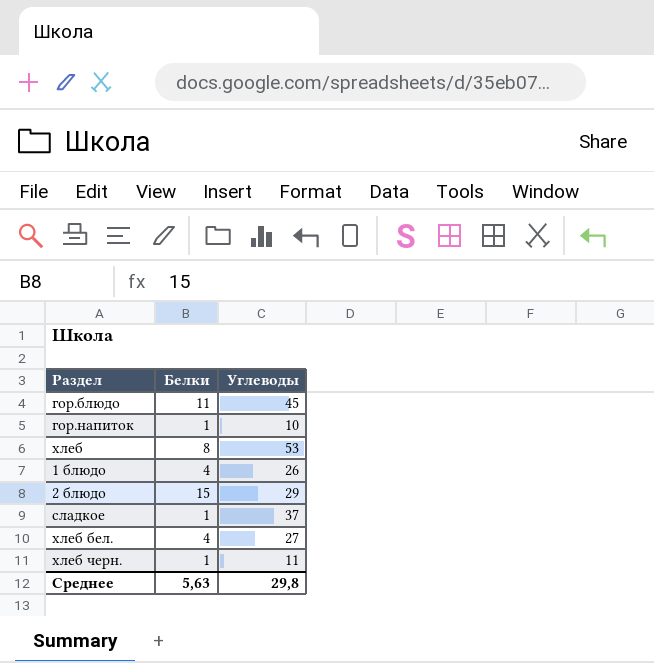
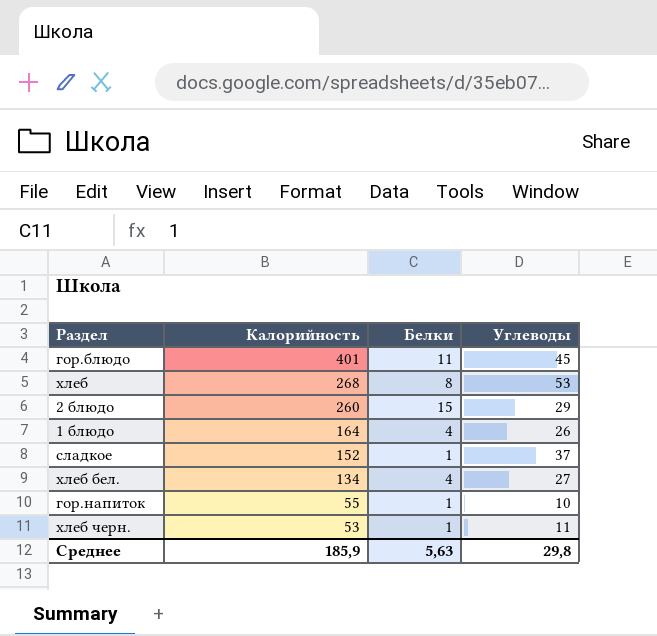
row order: none -> Калорийность descending
column Калорийность | position: none -> 2

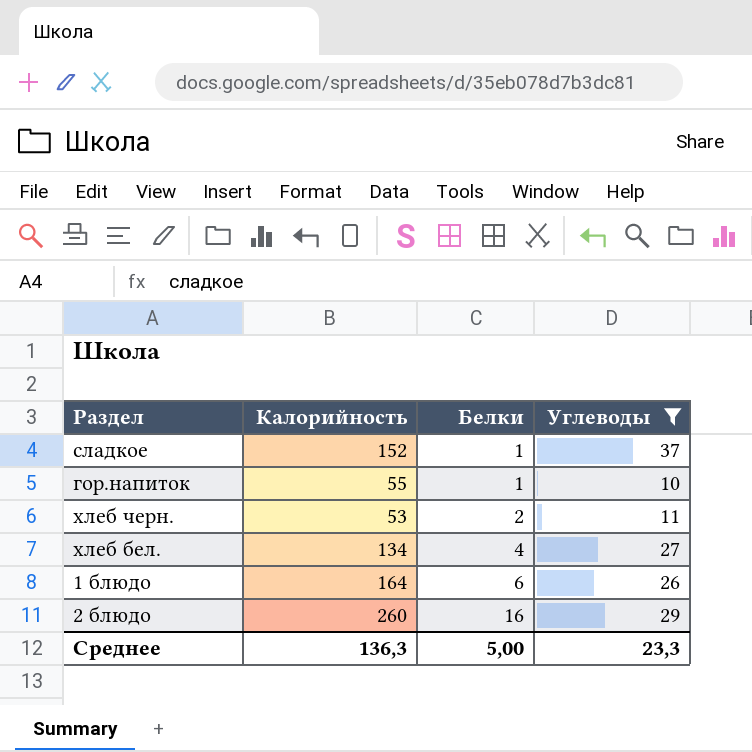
filter: none -> Углеводы <= 37
row order: Калорийность descending -> Белки ascending
хлеб черн. | Белки: 1 -> 2
1 блюдо | Белки: 4 -> 6
2 блюдо | Белки: 15 -> 16
Среднее | Калорийность: 185,9 -> 136,3
Среднее | Белки: 5,63 -> 5,00
Среднее | Углеводы: 29,8 -> 23,3

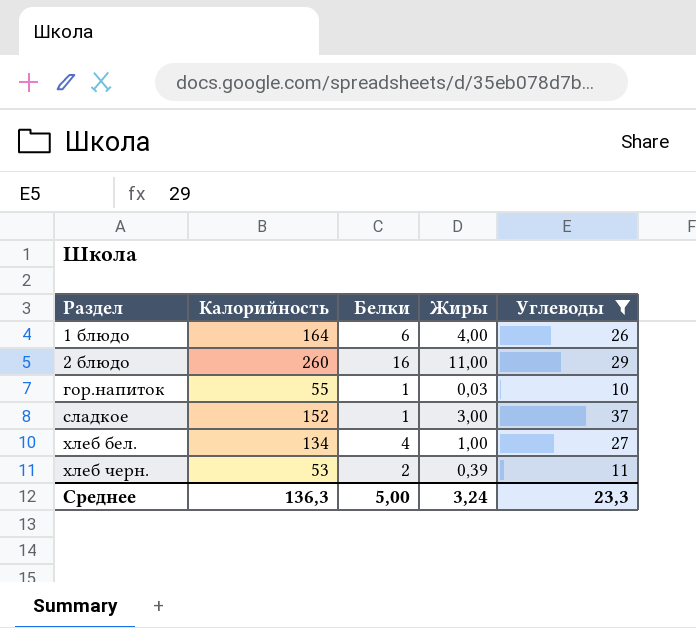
row order: Белки ascending -> Раздел ascending
column Жиры | position: none -> 4

